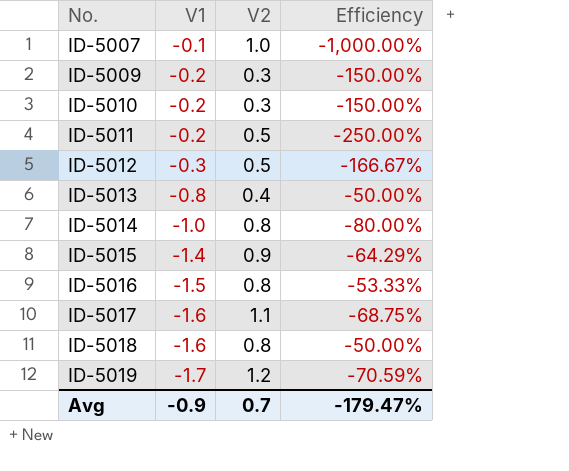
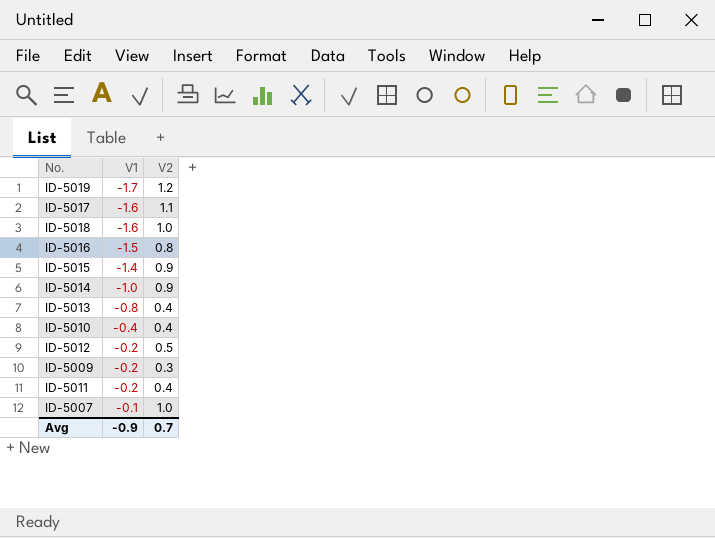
row order: No. ascending -> V1 ascending
column Efficiency | formula: [V2] / [V1] -> none
ID-5018 | V2: 0.8 -> 1.0
ID-5014 | V2: 0.8 -> 0.9
ID-5010 | V1: -0.2 -> -0.4
ID-5010 | V2: 0.3 -> 0.4
ID-5012 | V1: -0.3 -> -0.2
ID-5011 | V2: 0.5 -> 0.4

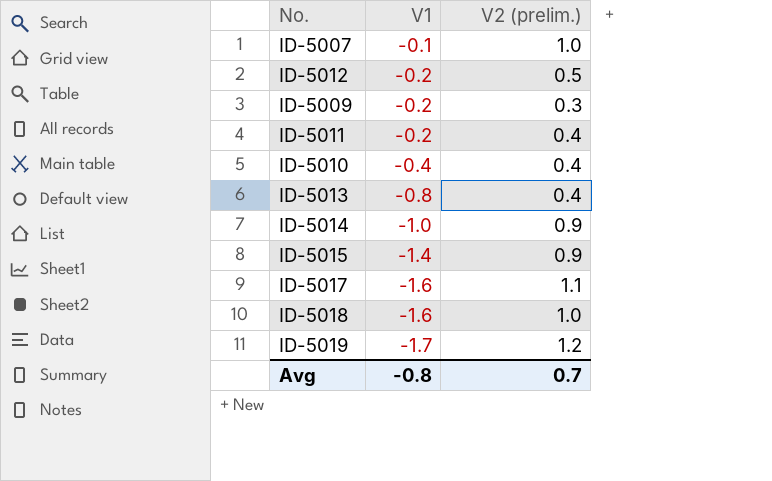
row order: V1 ascending -> V1 descending
column name: V2 -> V2 (prelim.)
row ID-5016: -1.5 | 0.8 -> none
Avg | V1: -0.9 -> -0.8

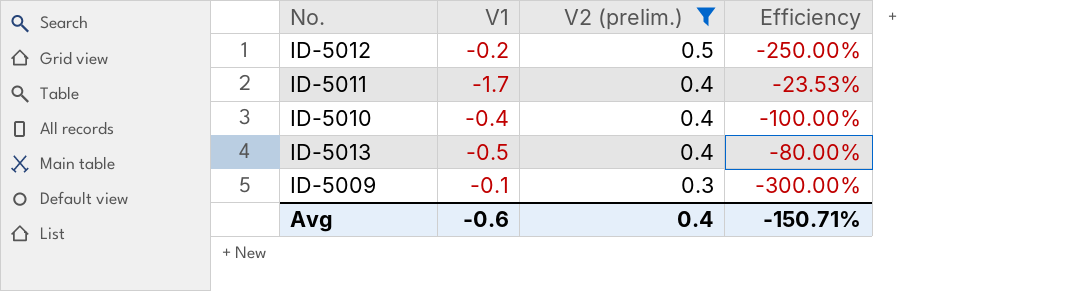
filter: none -> V2 (prelim.) <= 0.5
row order: V1 descending -> V2 (prelim.) descending
column Efficiency | formula: none -> [V2 (prelim.)] / [V1]
ID-5011 | V1: -0.2 -> -1.7
ID-5013 | V1: -0.8 -> -0.5
ID-5009 | V1: -0.2 -> -0.1
Avg | V1: -0.8 -> -0.6
Avg | V2 (prelim.): 0.7 -> 0.4

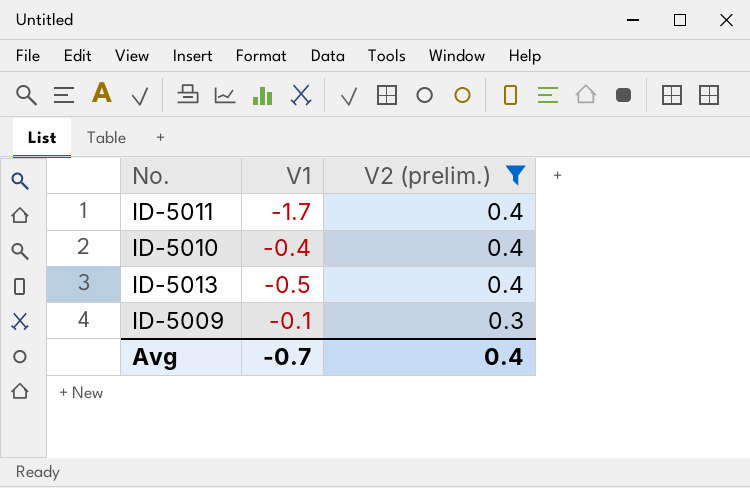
column Efficiency | formula: [V2 (prelim.)] / [V1] -> none
row ID-5012: -0.2 | 0.5 | -250.00% -> none
Avg | V1: -0.6 -> -0.7

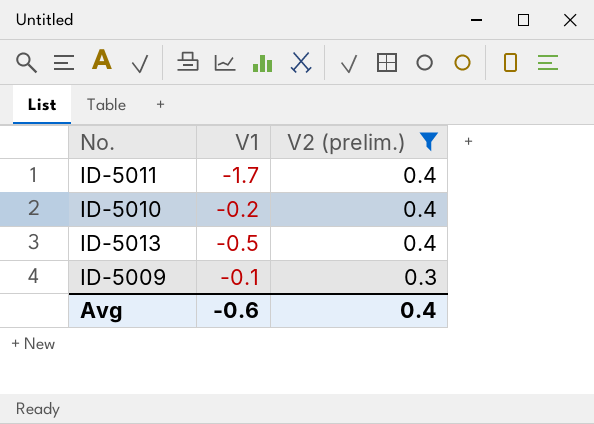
ID-5010 | V1: -0.4 -> -0.2
Avg | V1: -0.7 -> -0.6

